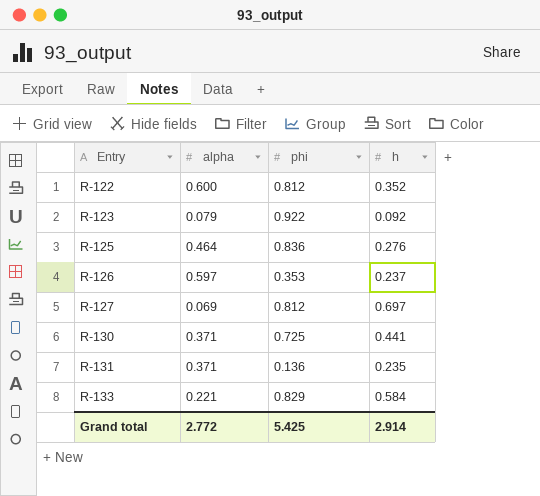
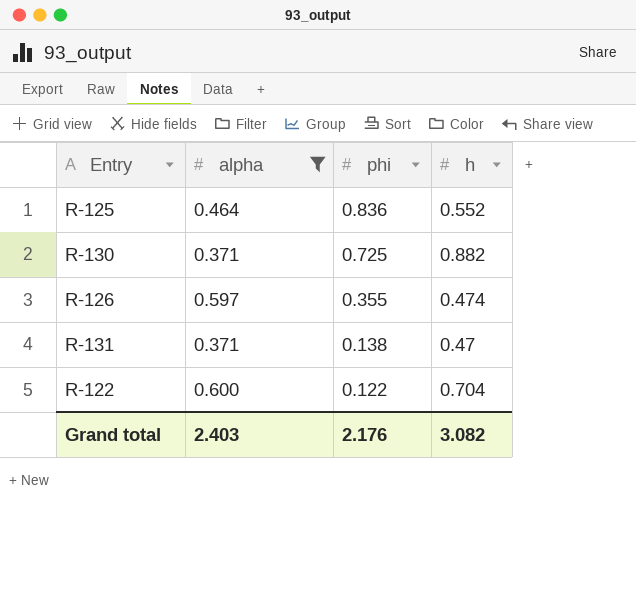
filter: none -> alpha >= 0.371
row order: Entry ascending -> phi descending
R-125 | h: 0.276 -> 0.552
R-130 | h: 0.441 -> 0.882
R-126 | phi: 0.353 -> 0.355
R-126 | h: 0.237 -> 0.474
R-131 | phi: 0.136 -> 0.138
R-131 | h: 0.235 -> 0.47
R-122 | phi: 0.812 -> 0.122
R-122 | h: 0.352 -> 0.704
Grand total | alpha: 2.772 -> 2.403
Grand total | phi: 5.425 -> 2.176
Grand total | h: 2.914 -> 3.082

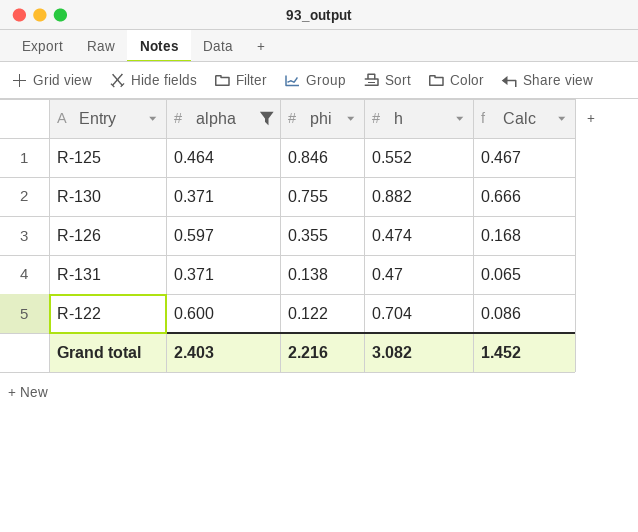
column Calc | formula: none -> [phi] * [h]
R-125 | phi: 0.836 -> 0.846
R-130 | phi: 0.725 -> 0.755
Grand total | phi: 2.176 -> 2.216

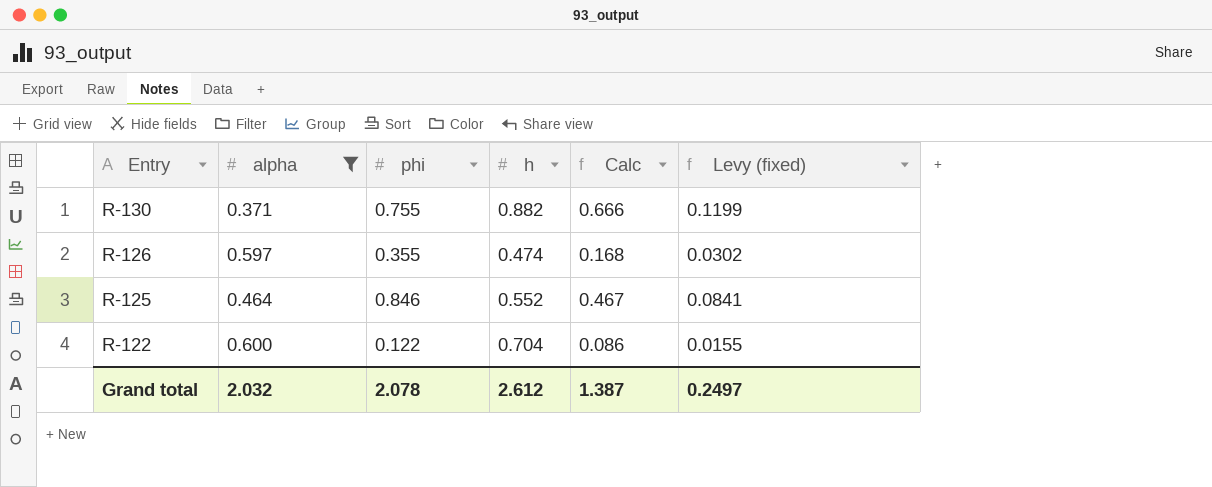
row order: phi descending -> Entry descending
column Levy (fixed) | formula: none -> [Calc] * 0.18
row R-131: 0.371 | 0.138 | 0.47 | 0.065 -> none
Grand total | alpha: 2.403 -> 2.032
Grand total | phi: 2.216 -> 2.078
Grand total | h: 3.082 -> 2.612
Grand total | Calc: 1.452 -> 1.387

